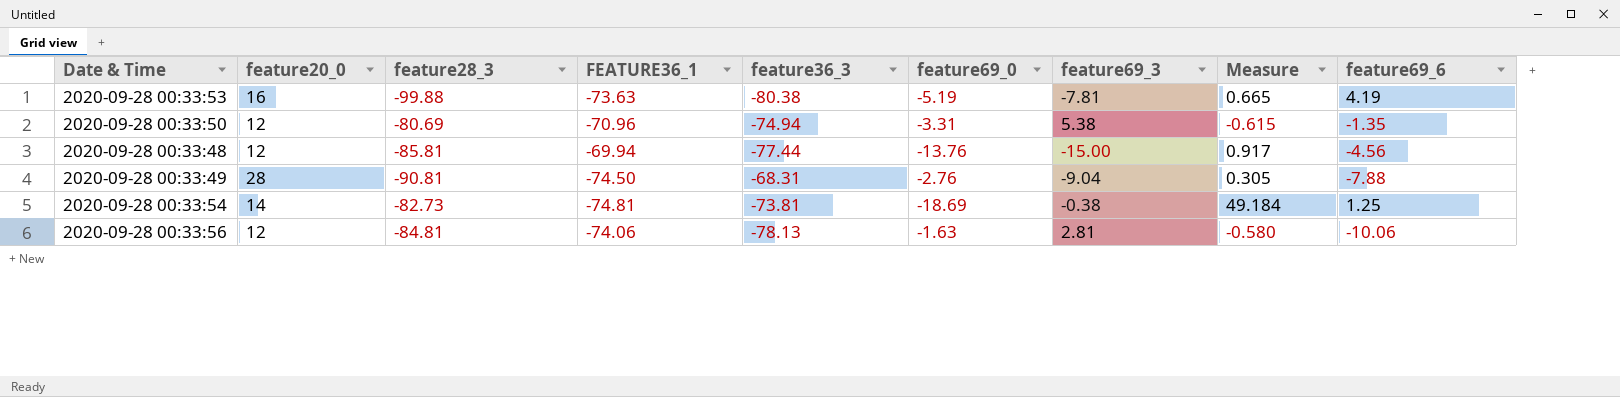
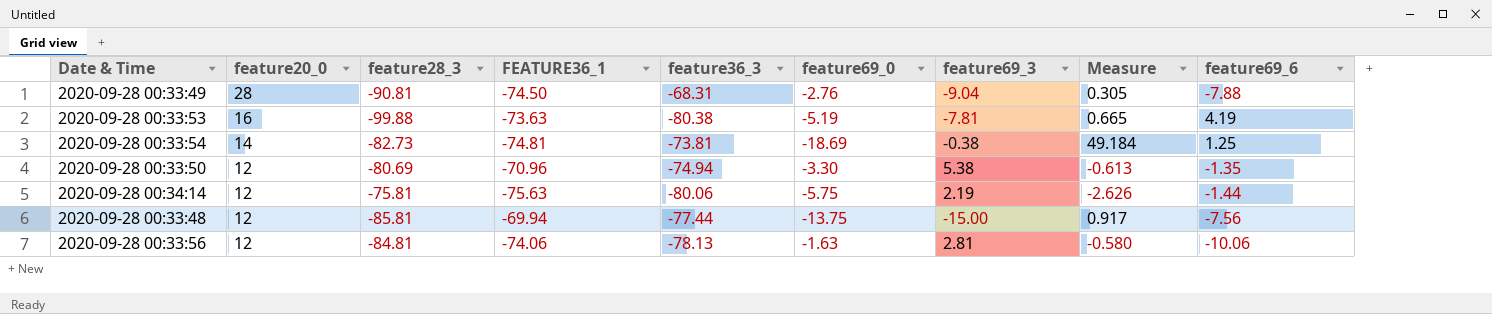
row order: none -> feature20_0 descending
2020-09-28 00:33:50 | feature69_0: -3.31 -> -3.30
2020-09-28 00:33:50 | Measure: -0.615 -> -0.613
row 2020-09-28 00:34:14: none -> 12 | -75.81 | -75.63 | -80.06 | -5.75 | 2.19 | -2.626 | -1.44
2020-09-28 00:33:48 | feature69_0: -13.76 -> -13.75
2020-09-28 00:33:48 | feature69_6: -4.56 -> -7.56

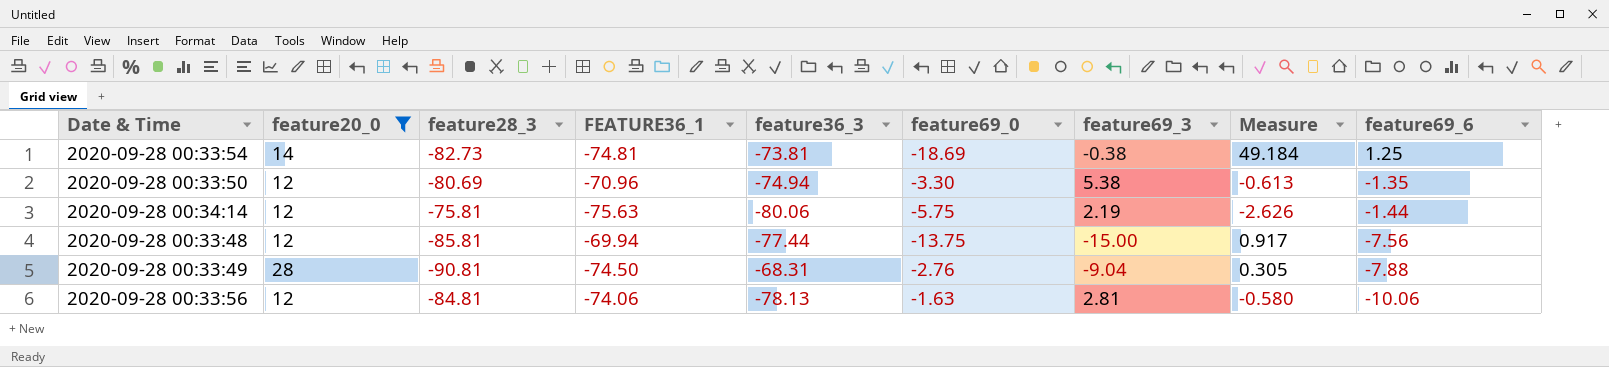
filter: none -> feature20_0 != 16
row order: feature20_0 descending -> feature69_6 descending

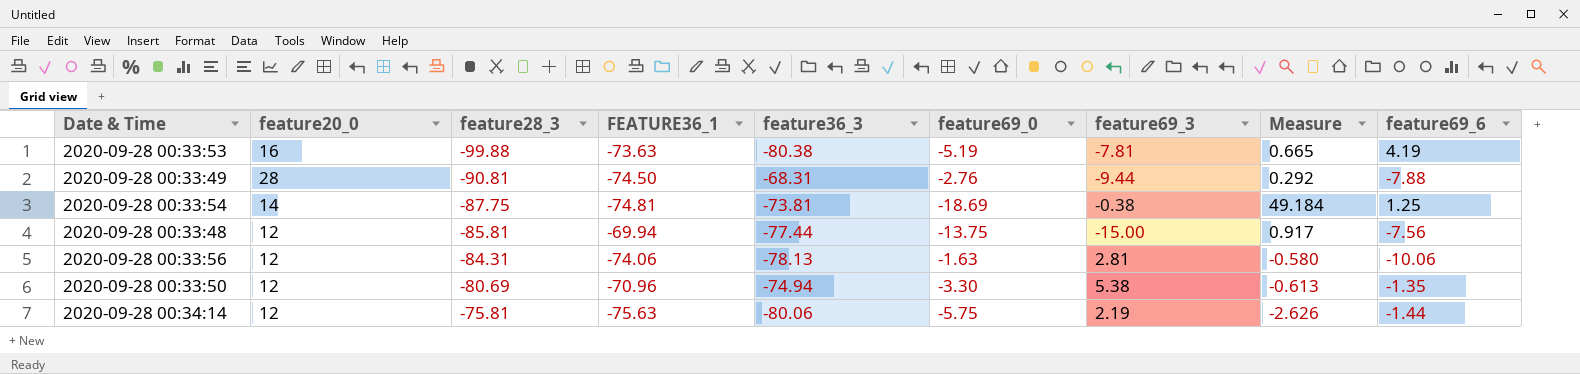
filter: feature20_0 != 16 -> none
row order: feature69_6 descending -> feature28_3 ascending
2020-09-28 00:33:49 | feature69_3: -9.04 -> -9.44
2020-09-28 00:33:49 | Measure: 0.305 -> 0.292
2020-09-28 00:33:54 | feature28_3: -82.73 -> -87.75
2020-09-28 00:33:56 | feature28_3: -84.81 -> -84.31

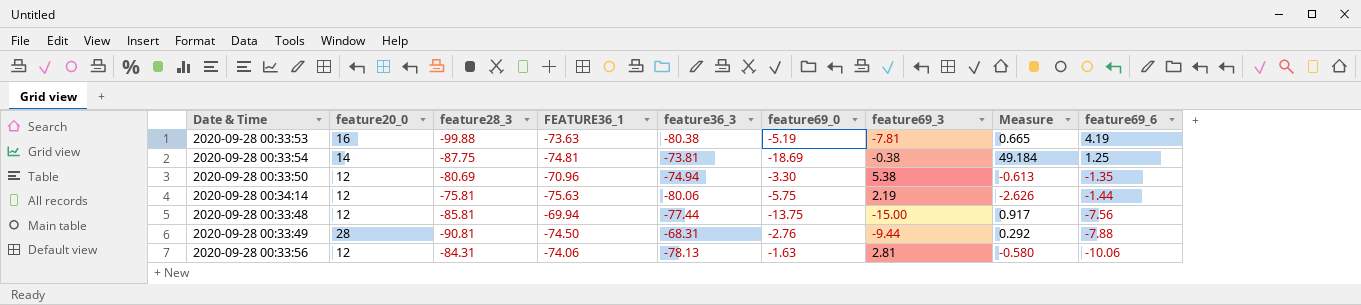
row order: feature28_3 ascending -> feature69_6 descending

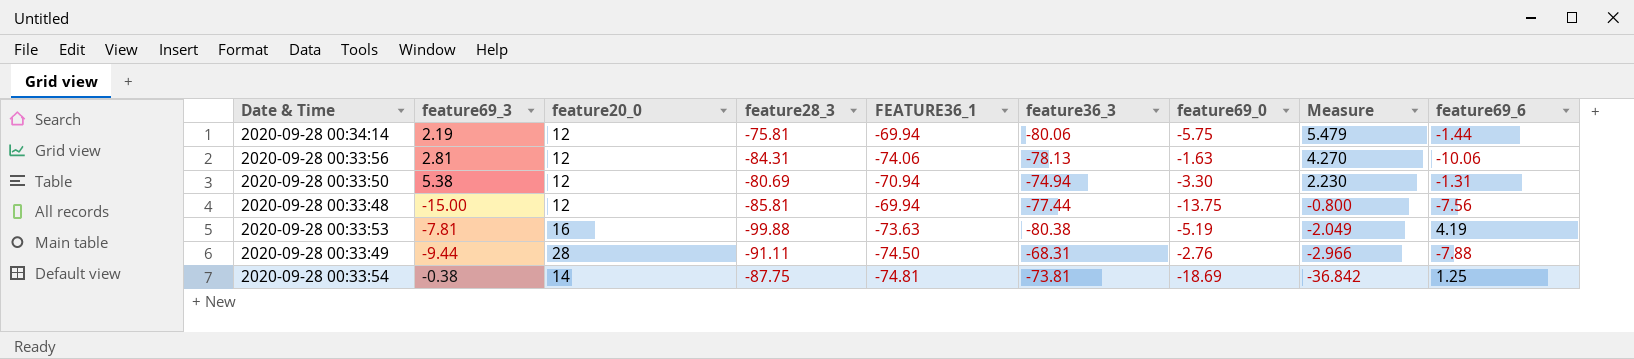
row order: feature69_6 descending -> Measure descending
column feature69_3 | position: 7 -> 2
column Measure | formula: [feature69_0] / [feature69_3] -> [feature20_0] / [feature69_3]
2020-09-28 00:34:14 | FEATURE36_1: -75.63 -> -69.94
2020-09-28 00:33:50 | FEATURE36_1: -70.96 -> -70.94
2020-09-28 00:33:50 | feature69_6: -1.35 -> -1.31
2020-09-28 00:33:49 | feature28_3: -90.81 -> -91.11

